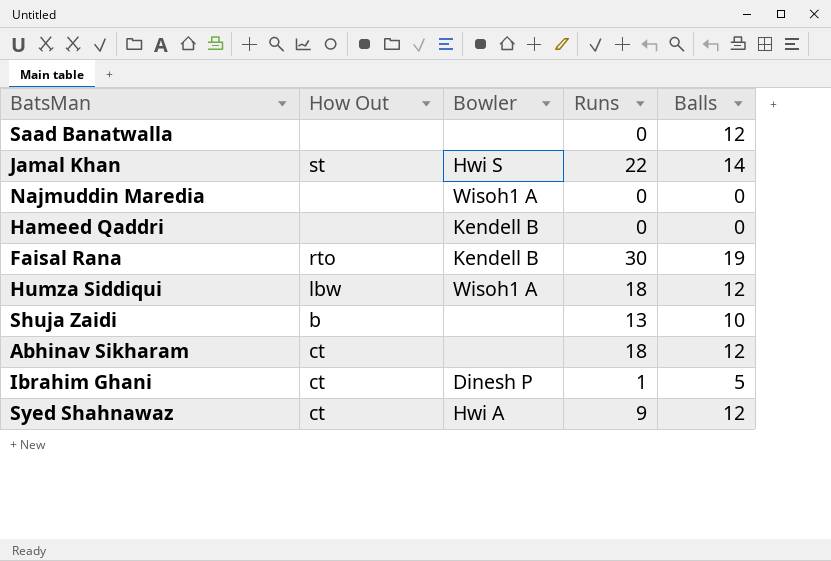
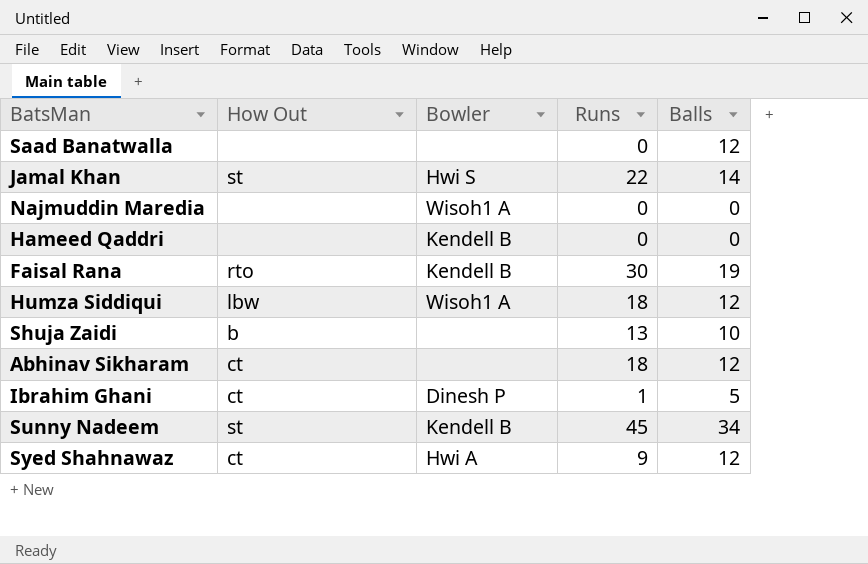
row Sunny Nadeem: none -> st | Kendell B | 45 | 34

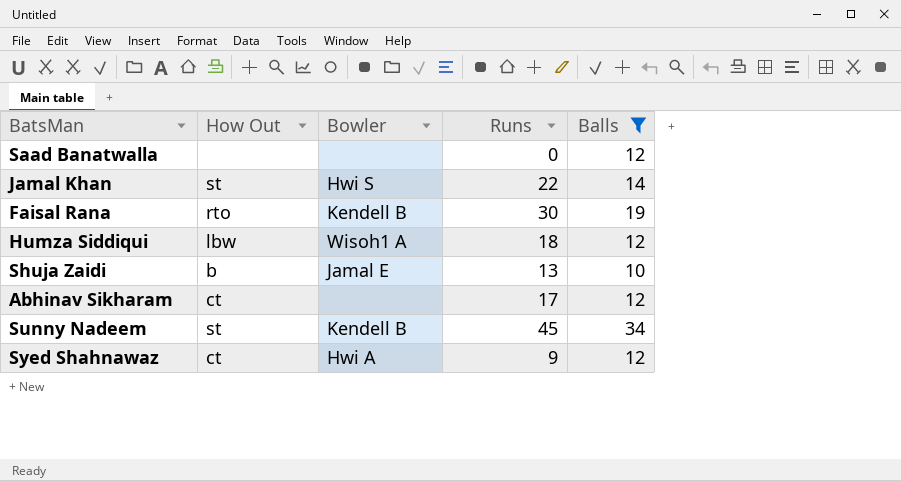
filter: none -> Balls >= 10
Shuja Zaidi | Bowler: none -> Jamal E
Abhinav Sikharam | Runs: 18 -> 17

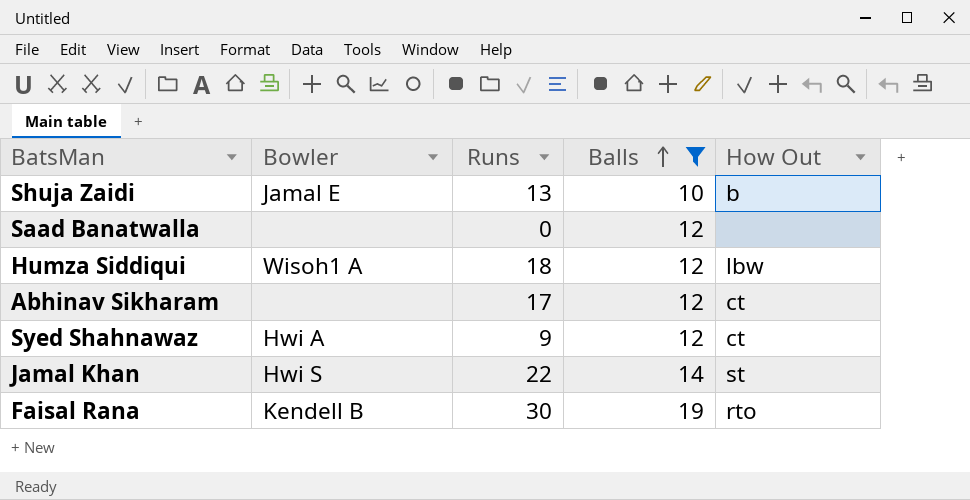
row order: none -> Balls ascending
column How Out | position: 2 -> 5
row Sunny Nadeem: st | Kendell B | 45 | 34 -> none

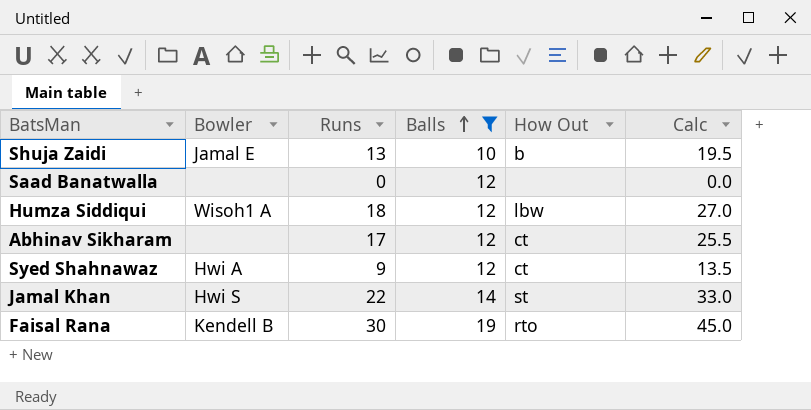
column Calc | formula: none -> [Runs] * 1.5

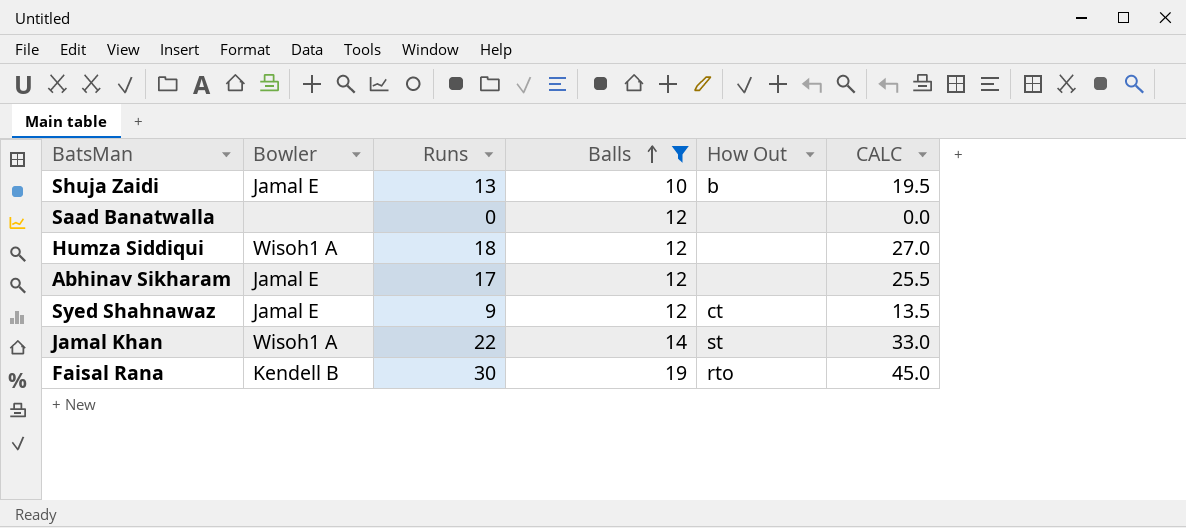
column name: Calc -> CALC
Humza Siddiqui | How Out: lbw -> none
Abhinav Sikharam | Bowler: none -> Jamal E
Abhinav Sikharam | How Out: ct -> none
Syed Shahnawaz | Bowler: Hwi A -> Jamal E
Jamal Khan | Bowler: Hwi S -> Wisoh1 A

